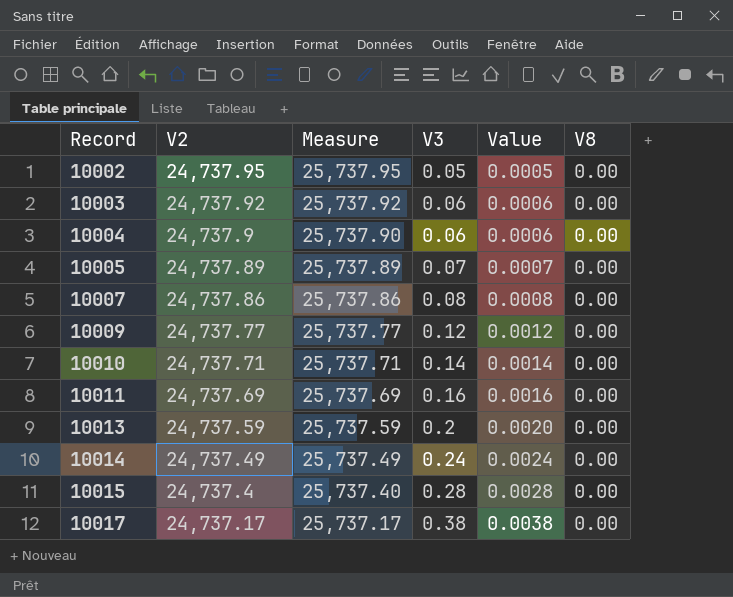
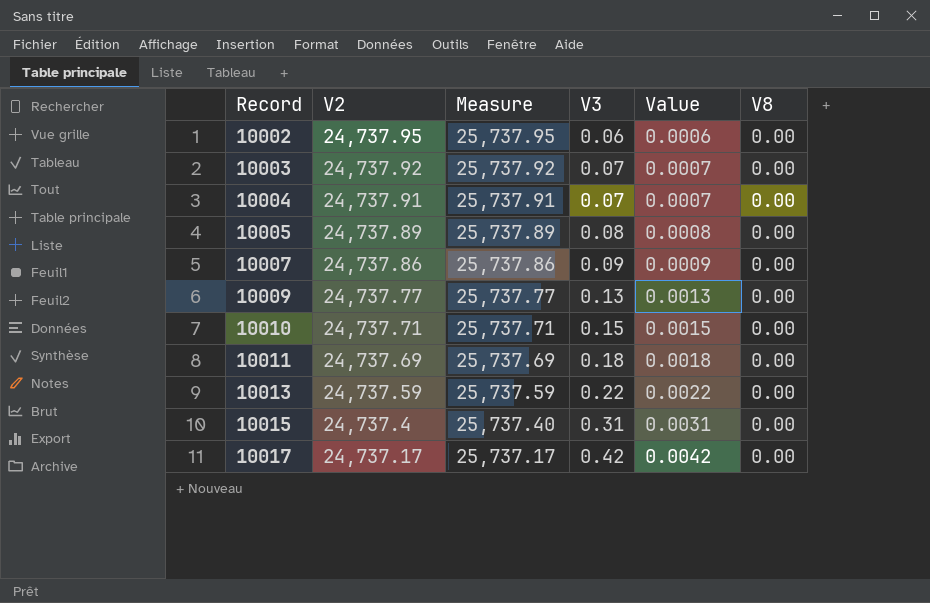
row 10014: 24,737.49 | 25,737.49 | 0.24 | 0.0024 | 0.00 -> none
10002 | V3: 0.05 -> 0.06
10002 | Value: 0.0005 -> 0.0006
10003 | V3: 0.06 -> 0.07
10003 | Value: 0.0006 -> 0.0007
10004 | V2: 24,737.9 -> 24,737.91
10004 | Measure: 25,737.90 -> 25,737.91
10004 | V3: 0.06 -> 0.07
10004 | Value: 0.0006 -> 0.0007
10005 | V3: 0.07 -> 0.08
10005 | Value: 0.0007 -> 0.0008
10007 | V3: 0.08 -> 0.09
10007 | Value: 0.0008 -> 0.0009
10009 | V3: 0.12 -> 0.13
10009 | Value: 0.0012 -> 0.0013
10010 | V3: 0.14 -> 0.15
10010 | Value: 0.0014 -> 0.0015
10011 | V3: 0.16 -> 0.18
10011 | Value: 0.0016 -> 0.0018
10013 | V3: 0.2 -> 0.22
10013 | Value: 0.0020 -> 0.0022
10015 | V3: 0.28 -> 0.31
10015 | Value: 0.0028 -> 0.0031
10017 | V3: 0.38 -> 0.42
10017 | Value: 0.0038 -> 0.0042

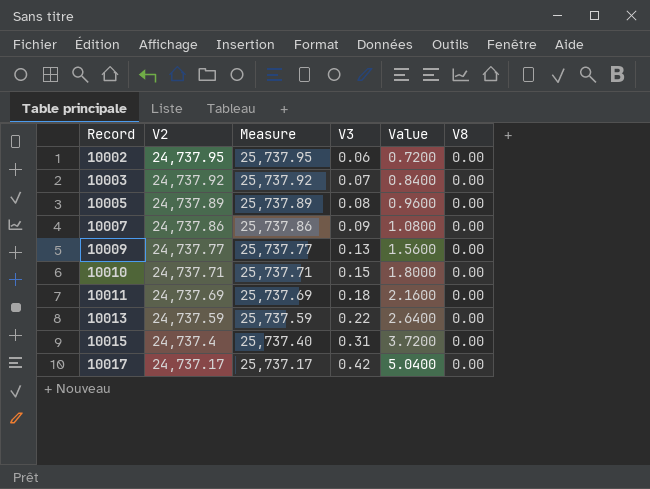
column Value | formula: [V3] * 0.01 -> [V3] * 12
row 10004: 24,737.91 | 25,737.91 | 0.07 | 0.0007 | 0.00 -> none

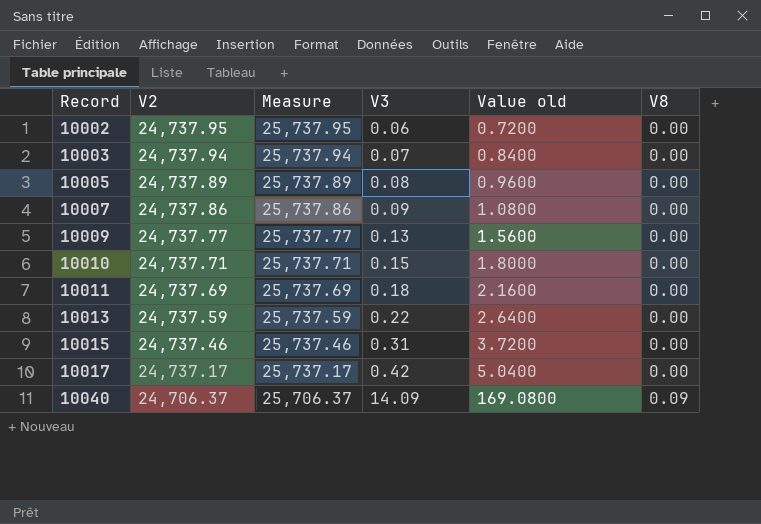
column name: Value -> Value old
10003 | V2: 24,737.92 -> 24,737.94
10003 | Measure: 25,737.92 -> 25,737.94
10015 | V2: 24,737.4 -> 24,737.46
10015 | Measure: 25,737.40 -> 25,737.46
row 10040: none -> 24,706.37 | 25,706.37 | 14.09 | 169.0800 | 0.09

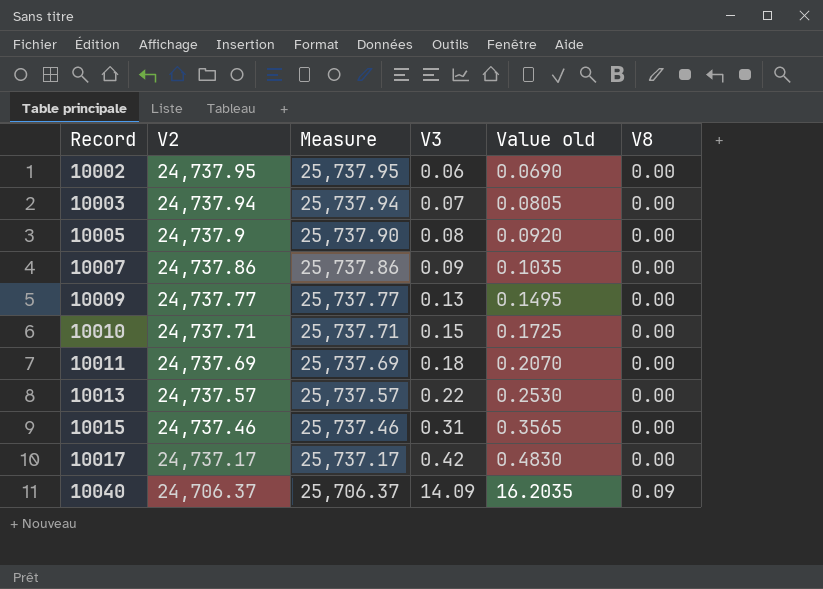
column Value old | formula: [V3] * 12 -> [V3] * 1.15
10005 | V2: 24,737.89 -> 24,737.9
10005 | Measure: 25,737.89 -> 25,737.90
10013 | V2: 24,737.59 -> 24,737.57
10013 | Measure: 25,737.59 -> 25,737.57

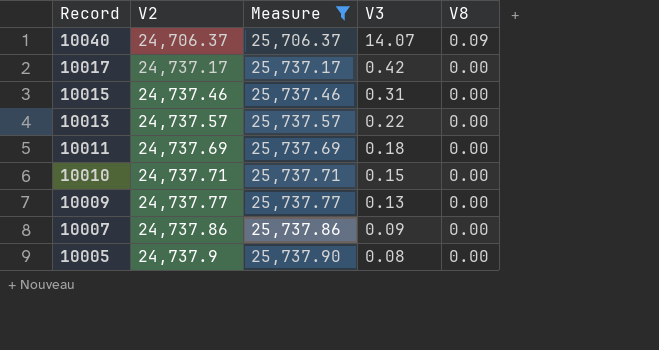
filter: none -> Measure <= 25,737.90
row order: Record ascending -> Record descending
column Value old | formula: [V3] * 1.15 -> none
10040 | V3: 14.09 -> 14.07

